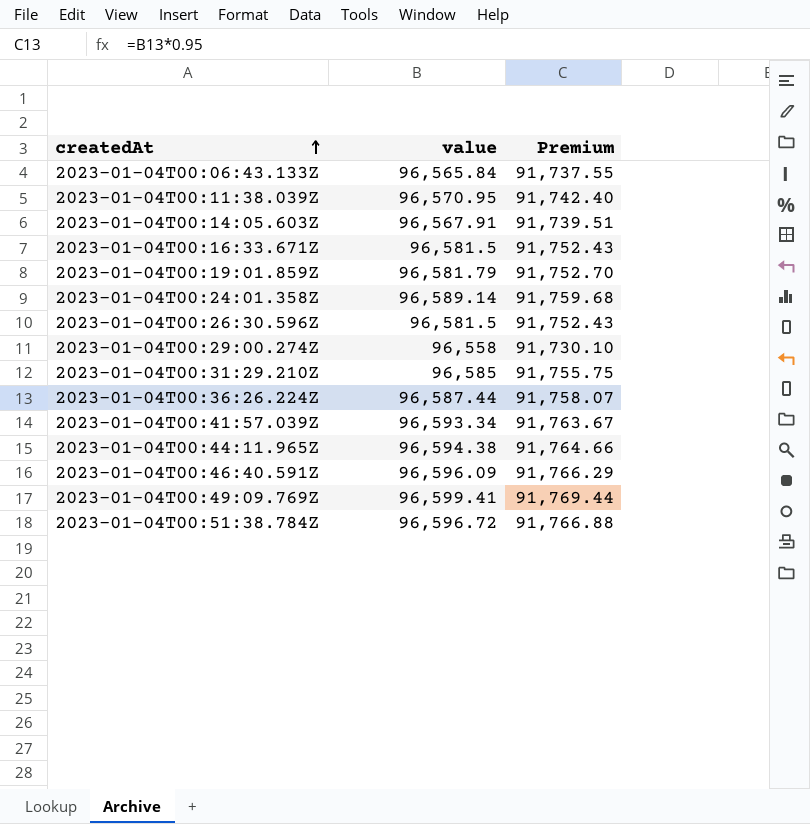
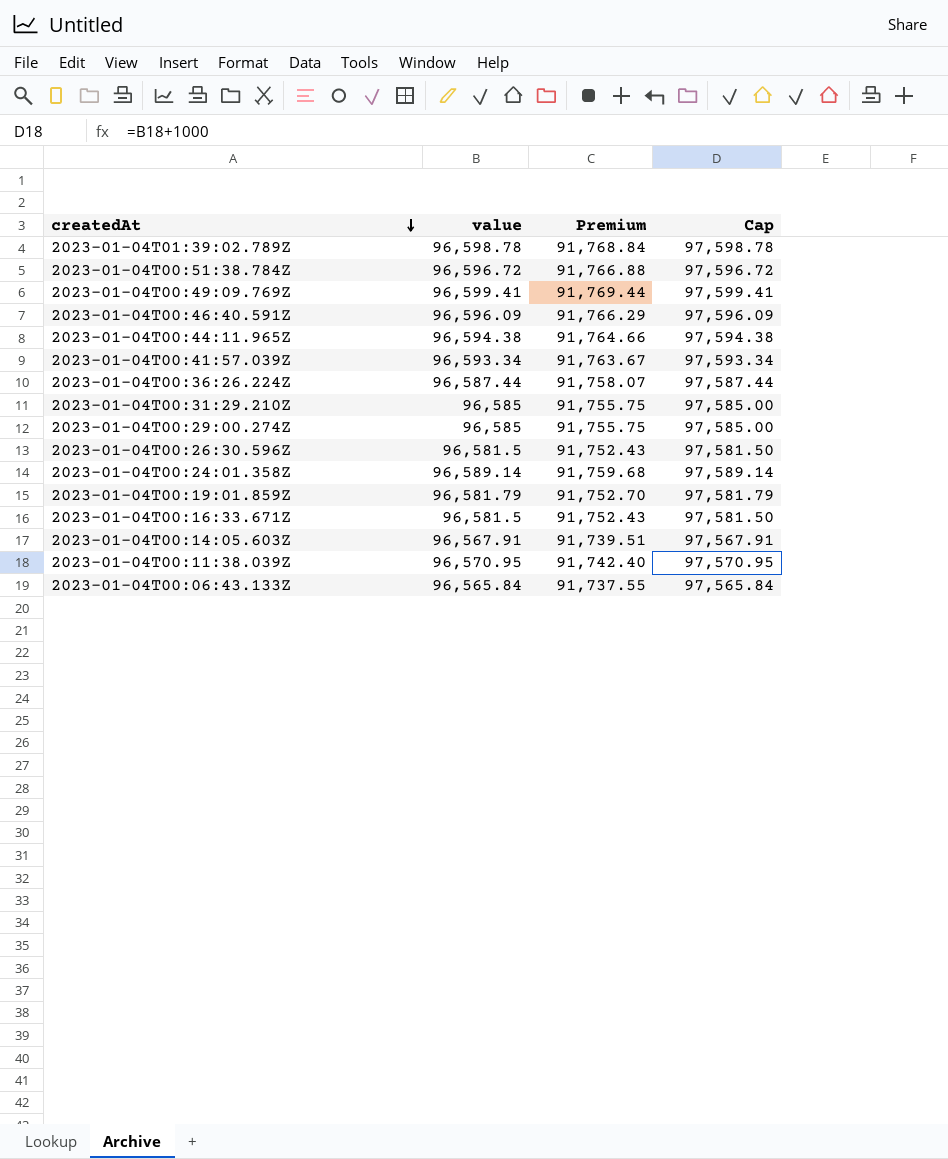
row order: createdAt ascending -> createdAt descending
column Cap | formula: none -> [value] + 1000
row 2023-01-04T01:39:02.789Z: none -> 96,598.78 | 91,768.84 | 97,598.78
2023-01-04T00:29:00.274Z | value: 96,558 -> 96,585
2023-01-04T00:29:00.274Z | Premium: 91,730.10 -> 91,755.75

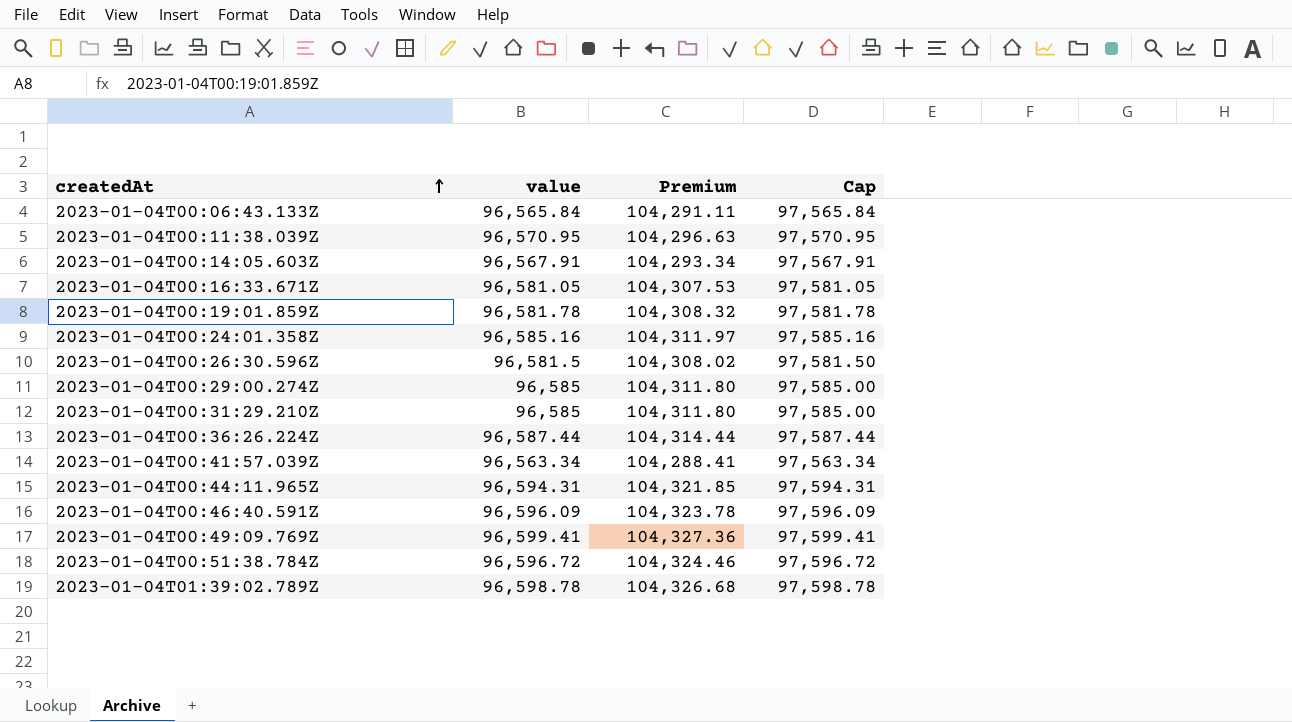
row order: createdAt descending -> createdAt ascending
column Premium | formula: [value] * 0.95 -> [value] * 1.08
2023-01-04T00:16:33.671Z | value: 96,581.5 -> 96,581.05
2023-01-04T00:16:33.671Z | Cap: 97,581.50 -> 97,581.05
2023-01-04T00:19:01.859Z | value: 96,581.79 -> 96,581.78
2023-01-04T00:19:01.859Z | Cap: 97,581.79 -> 97,581.78
2023-01-04T00:24:01.358Z | value: 96,589.14 -> 96,585.16
2023-01-04T00:24:01.358Z | Cap: 97,589.14 -> 97,585.16
2023-01-04T00:41:57.039Z | value: 96,593.34 -> 96,563.34
2023-01-04T00:41:57.039Z | Cap: 97,593.34 -> 97,563.34
2023-01-04T00:44:11.965Z | value: 96,594.38 -> 96,594.31
2023-01-04T00:44:11.965Z | Cap: 97,594.38 -> 97,594.31

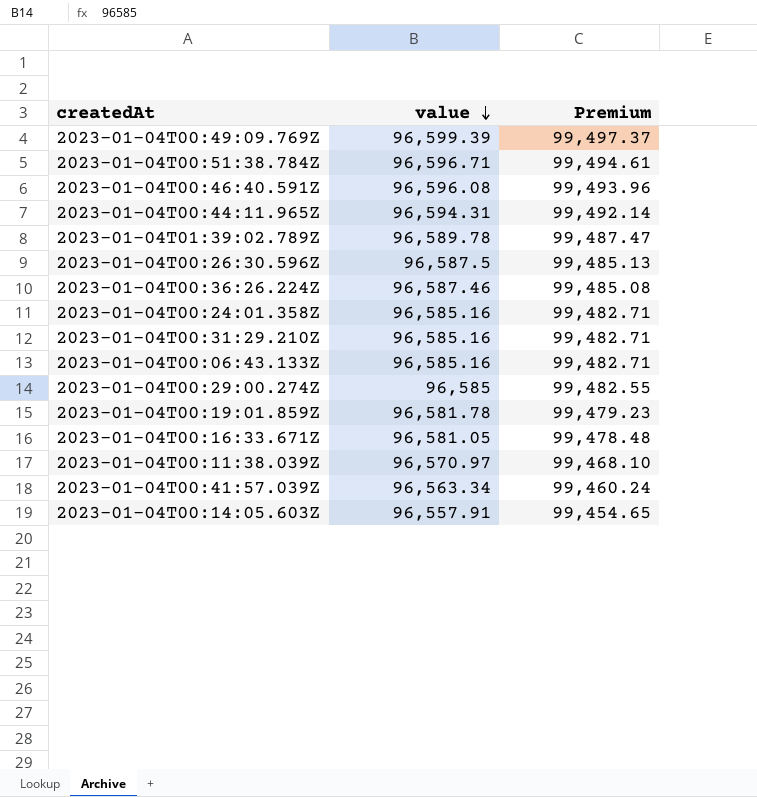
row order: createdAt ascending -> value descending
column Cap | formula: [value] + 1000 -> none
column Premium | formula: [value] * 1.08 -> [value] * 1.03
2023-01-04T00:49:09.769Z | value: 96,599.41 -> 96,599.39
2023-01-04T00:51:38.784Z | value: 96,596.72 -> 96,596.71
2023-01-04T00:46:40.591Z | value: 96,596.09 -> 96,596.08
2023-01-04T01:39:02.789Z | value: 96,598.78 -> 96,589.78
2023-01-04T00:26:30.596Z | value: 96,581.5 -> 96,587.5
2023-01-04T00:36:26.224Z | value: 96,587.44 -> 96,587.46
2023-01-04T00:31:29.210Z | value: 96,585 -> 96,585.16
2023-01-04T00:06:43.133Z | value: 96,565.84 -> 96,585.16
2023-01-04T00:11:38.039Z | value: 96,570.95 -> 96,570.97
2023-01-04T00:14:05.603Z | value: 96,567.91 -> 96,557.91

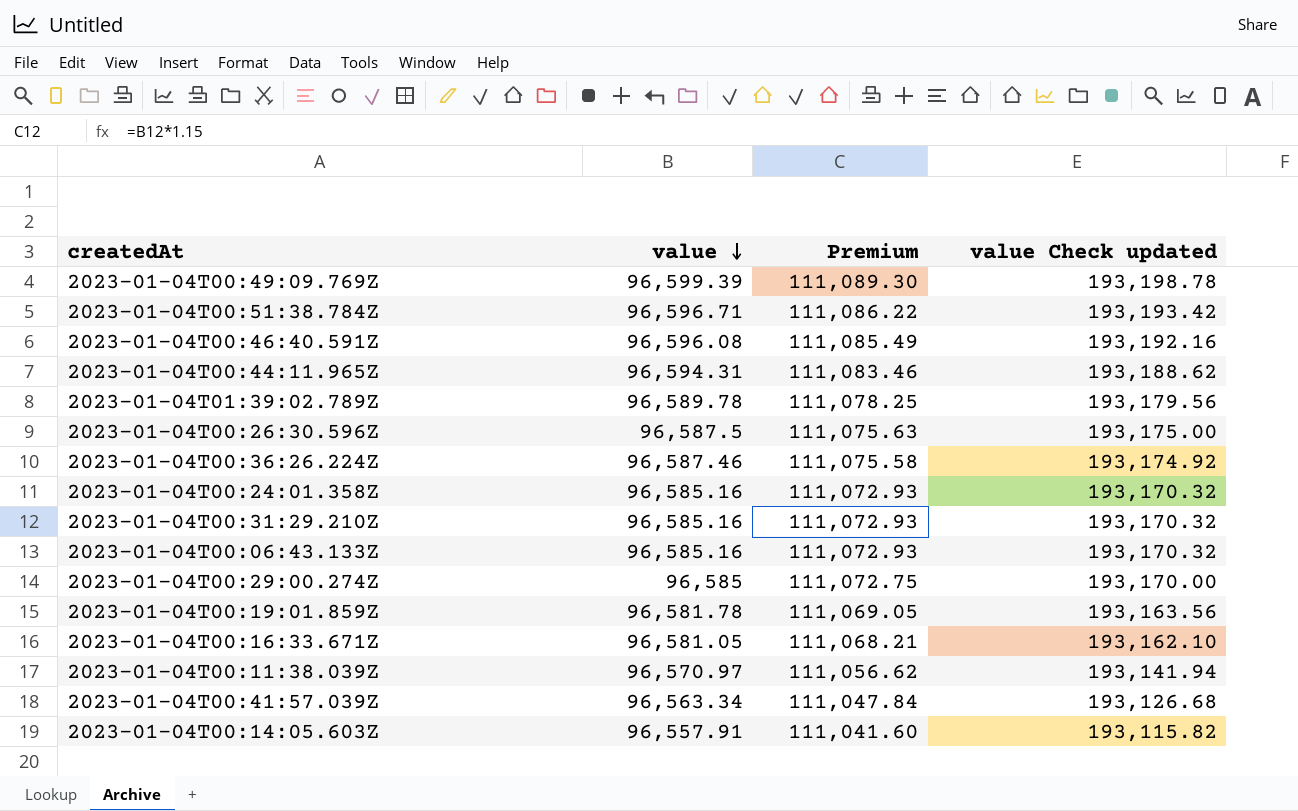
column Premium | formula: [value] * 1.03 -> [value] * 1.15
column value Check updated | formula: none -> [value] * 2

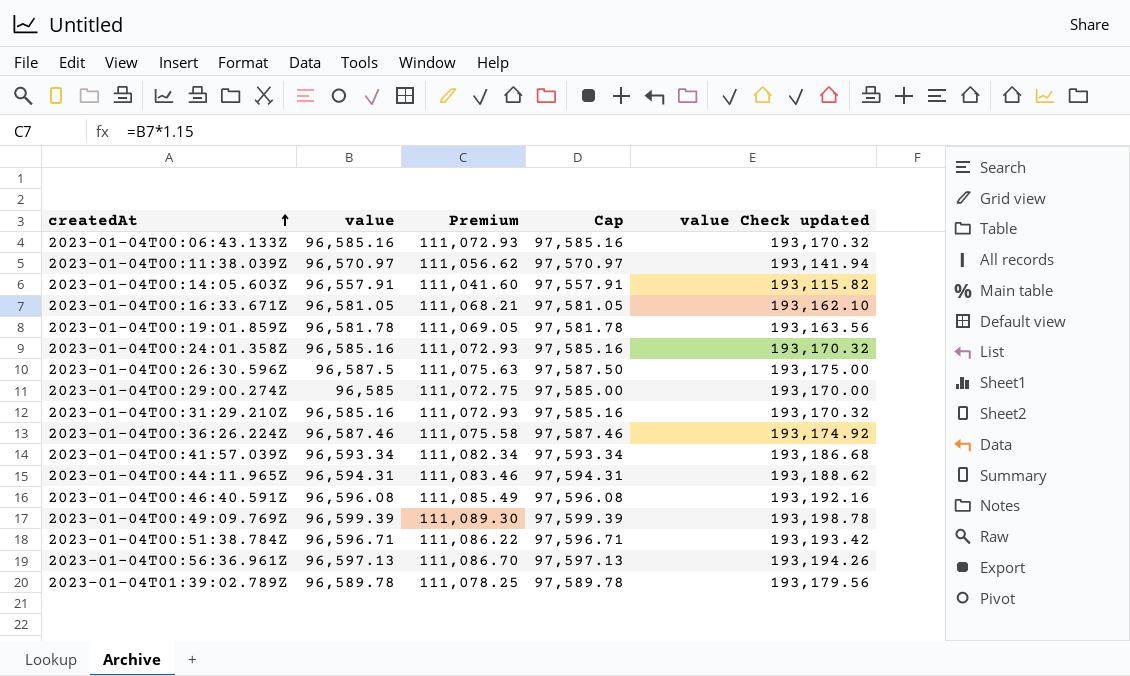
row order: value descending -> createdAt ascending
column Cap | formula: none -> [value] + 1000
2023-01-04T00:41:57.039Z | value: 96,563.34 -> 96,593.34
2023-01-04T00:41:57.039Z | Premium: 111,047.84 -> 111,082.34
2023-01-04T00:41:57.039Z | value Check updated: 193,126.68 -> 193,186.68
row 2023-01-04T00:56:36.961Z: none -> 96,597.13 | 111,086.70 | 97,597.13 | 193,194.26

